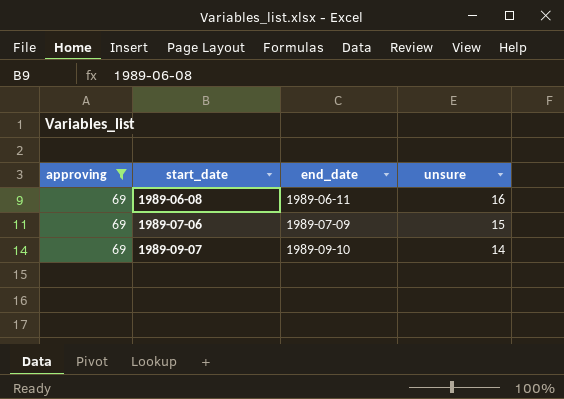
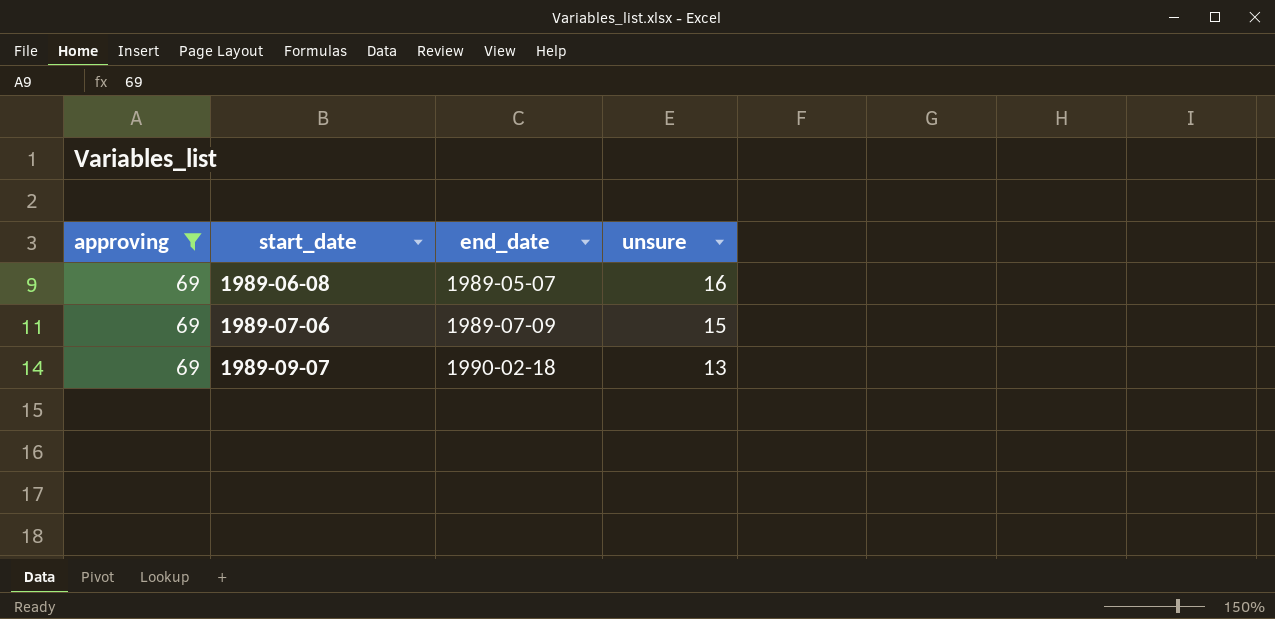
1989-06-08 | end_date: 1989-06-11 -> 1989-05-07
1989-09-07 | end_date: 1989-09-10 -> 1990-02-18
1989-09-07 | unsure: 14 -> 13

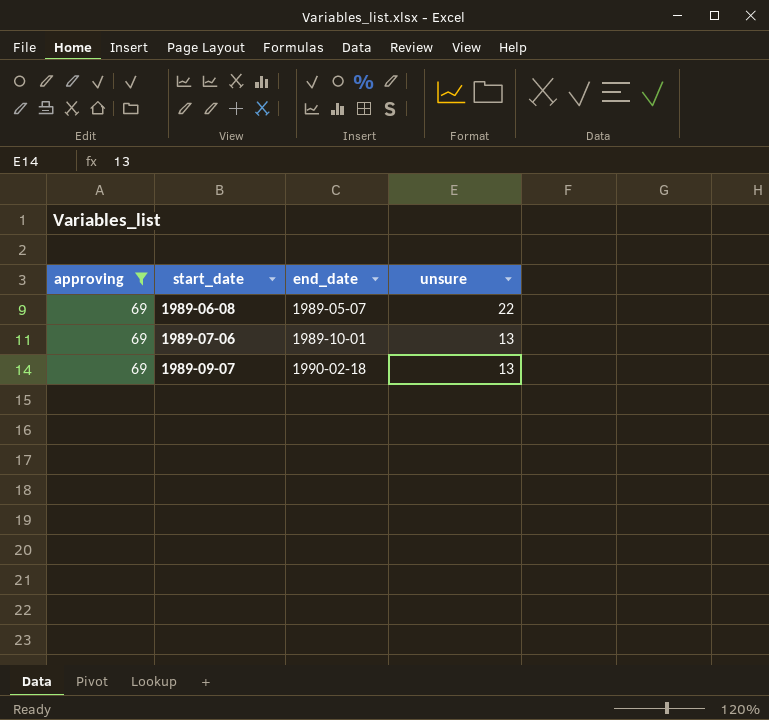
1989-06-08 | unsure: 16 -> 22
1989-07-06 | end_date: 1989-07-09 -> 1989-10-01
1989-07-06 | unsure: 15 -> 13

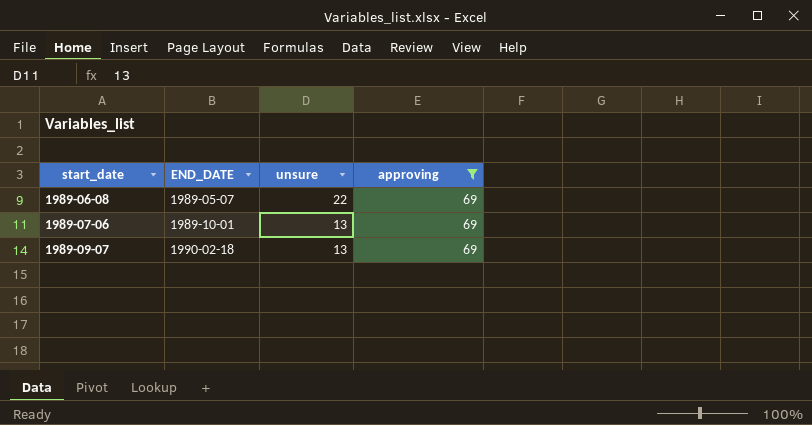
column name: end_date -> END_DATE
column approving | position: 1 -> 4

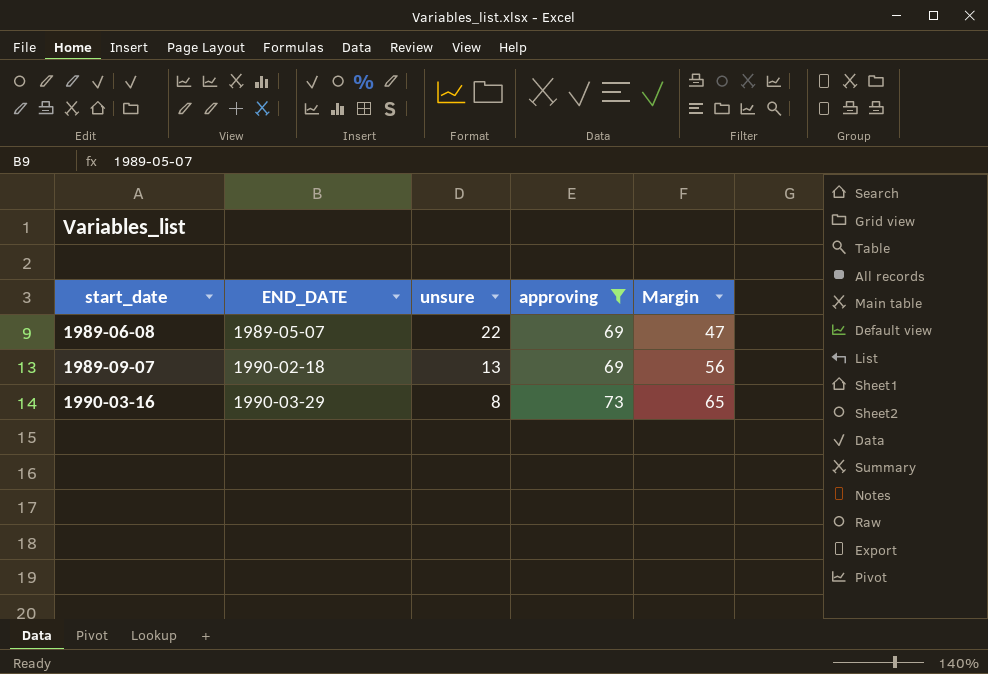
column Margin | formula: none -> [approving] - [unsure]
row 1989-07-06: 1989-10-01 | 13 | 69 -> none
row 1990-03-16: none -> 1990-03-29 | 8 | 73 | 65

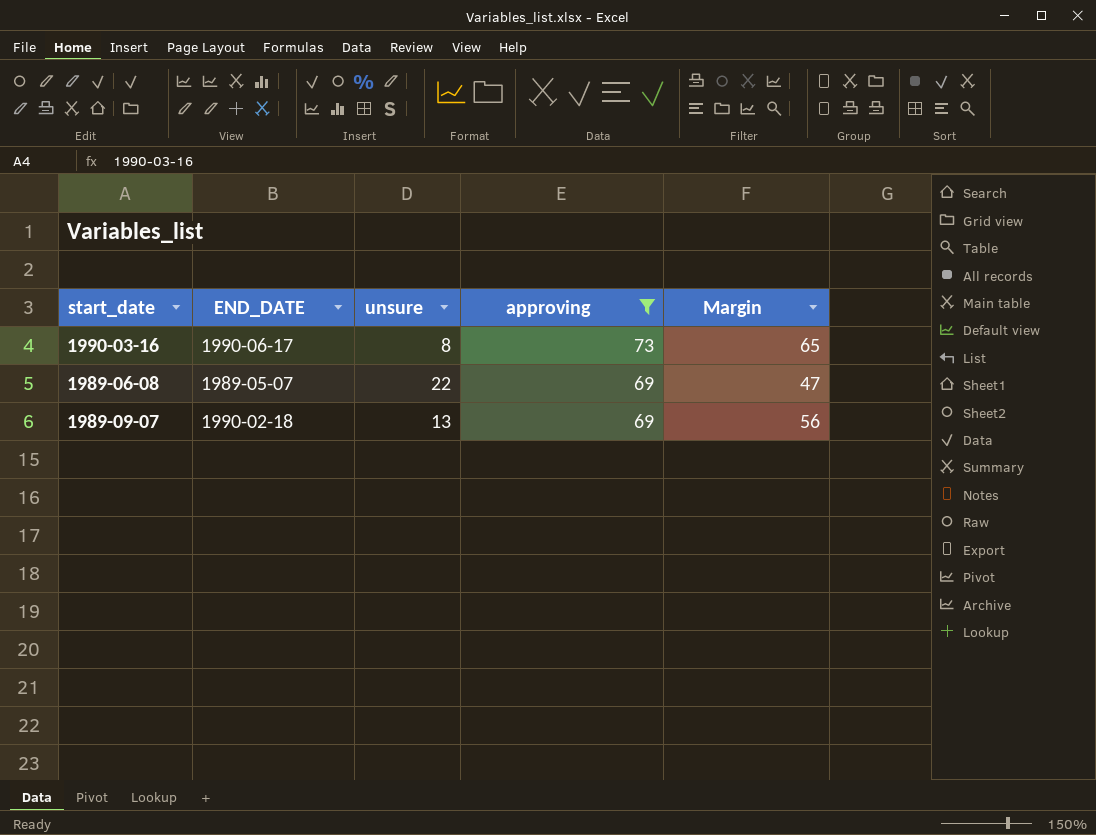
row order: start_date ascending -> approving descending
1990-03-16 | END_DATE: 1990-03-29 -> 1990-06-17

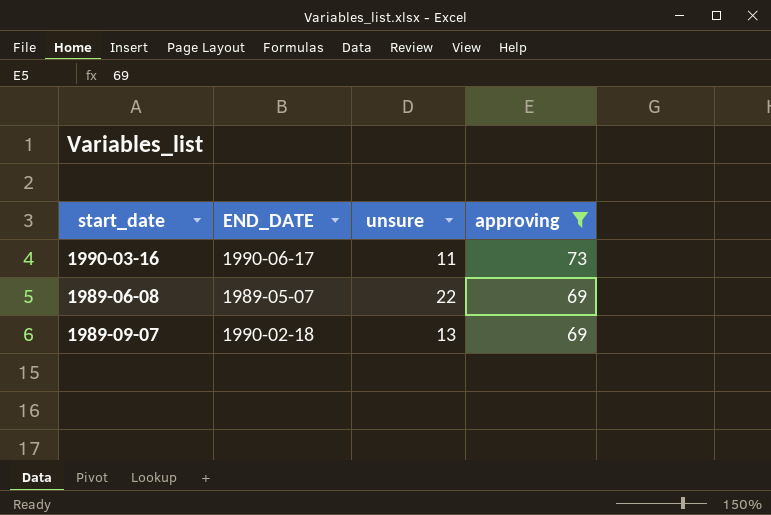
column Margin | formula: [approving] - [unsure] -> none
1990-03-16 | unsure: 8 -> 11

